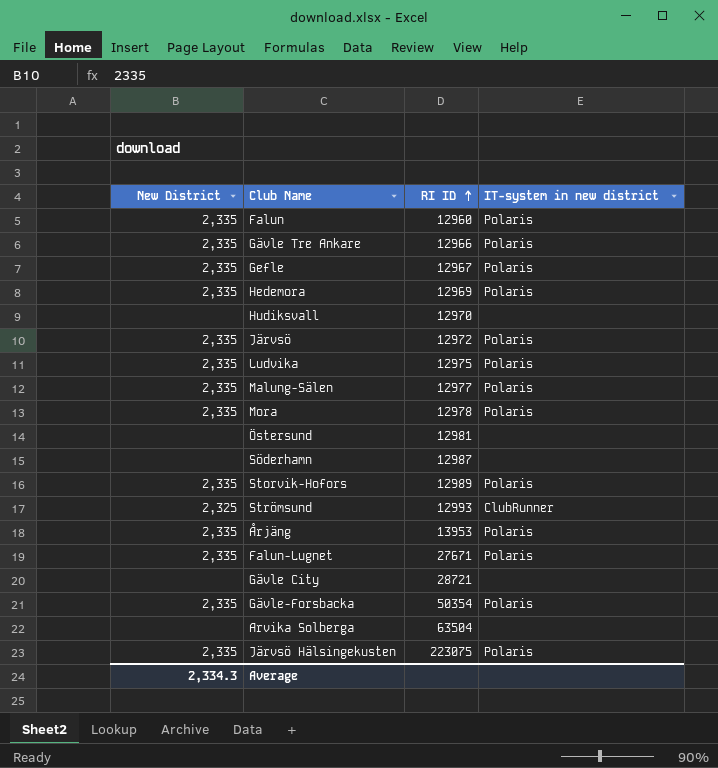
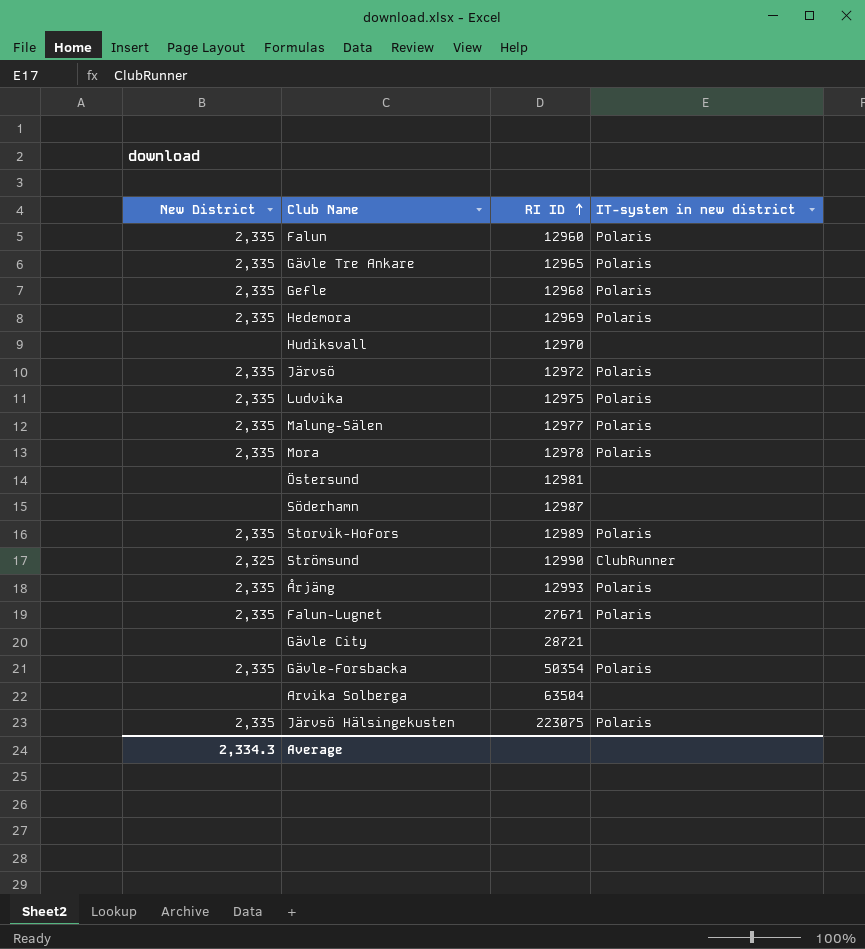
Gävle Tre Ankare | RI ID: 12966 -> 12965
Gefle | RI ID: 12967 -> 12968
Strömsund | RI ID: 12993 -> 12990
Årjäng | RI ID: 13953 -> 12993

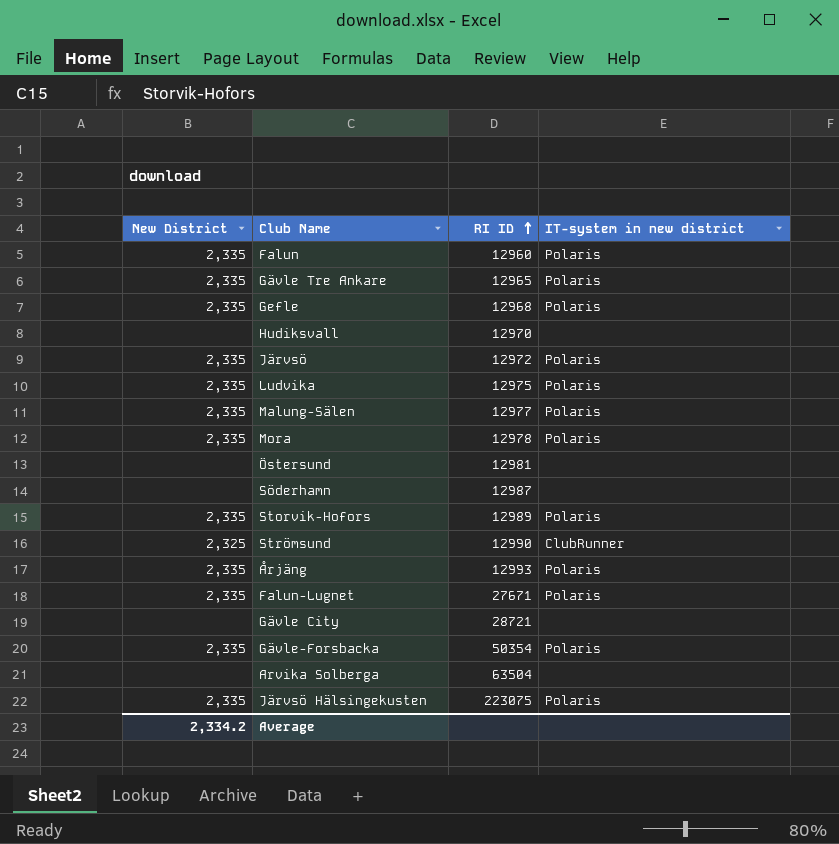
row Hedemora: 2,335 | 12969 | Polaris -> none
Average | New District: 2,334.3 -> 2,334.2

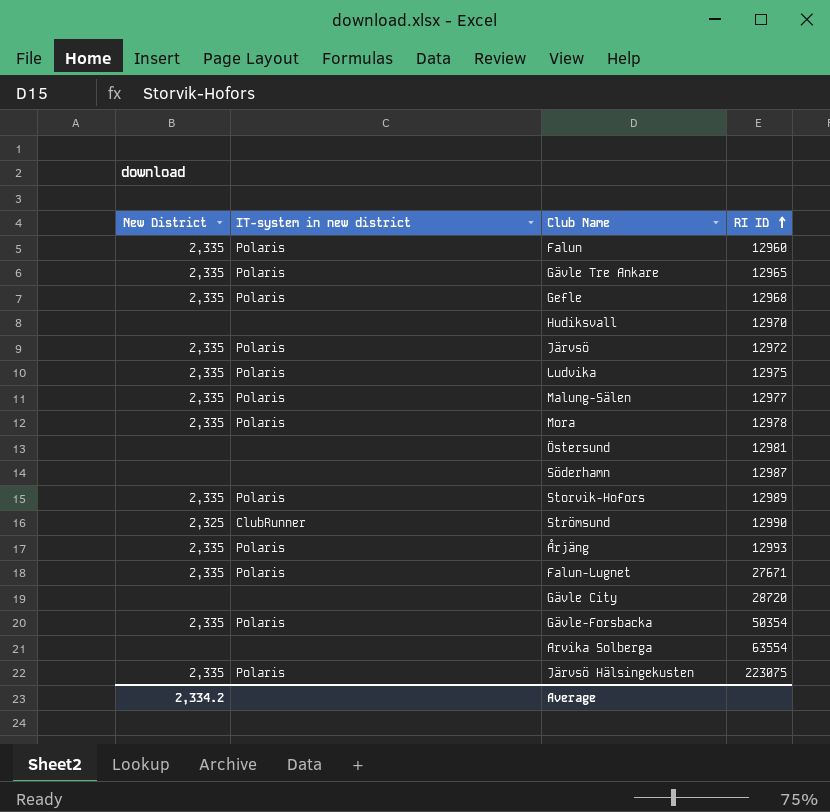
column IT-system in new district | position: 4 -> 2
Gävle City | RI ID: 28721 -> 28720
Arvika Solberga | RI ID: 63504 -> 63554

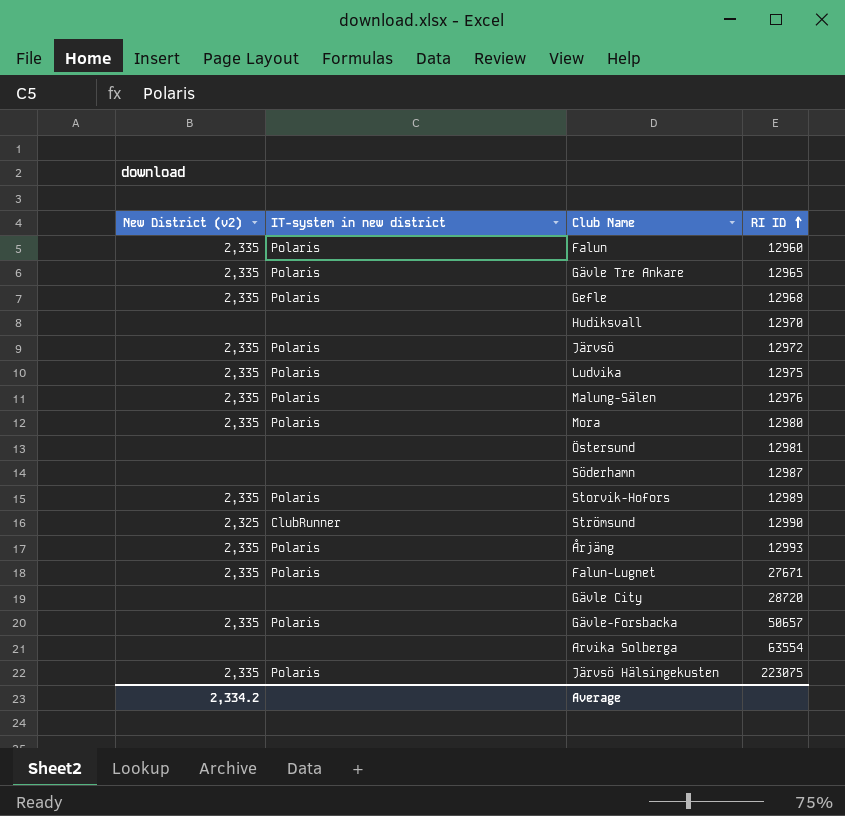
column name: New District -> New District (v2)
Malung-Sälen | RI ID: 12977 -> 12976
Mora | RI ID: 12978 -> 12980
Gävle-Forsbacka | RI ID: 50354 -> 50657

